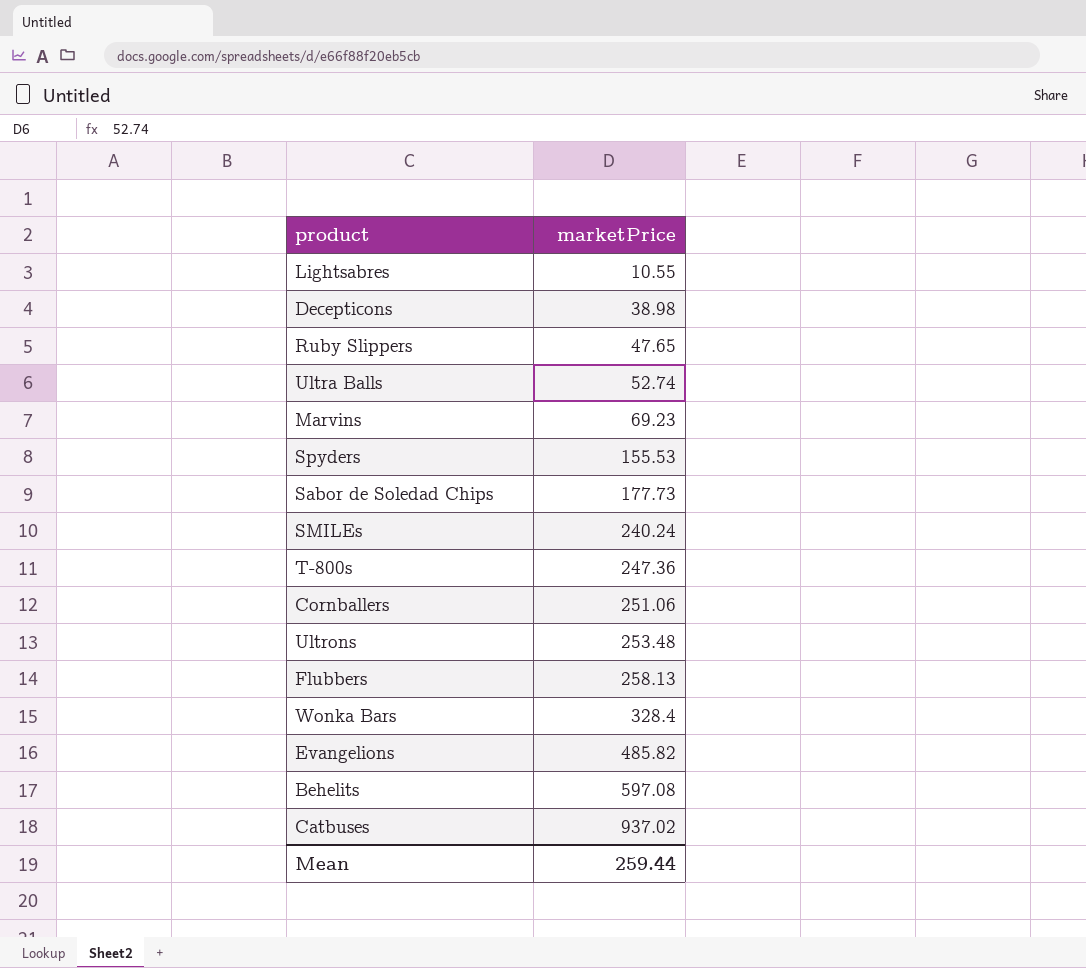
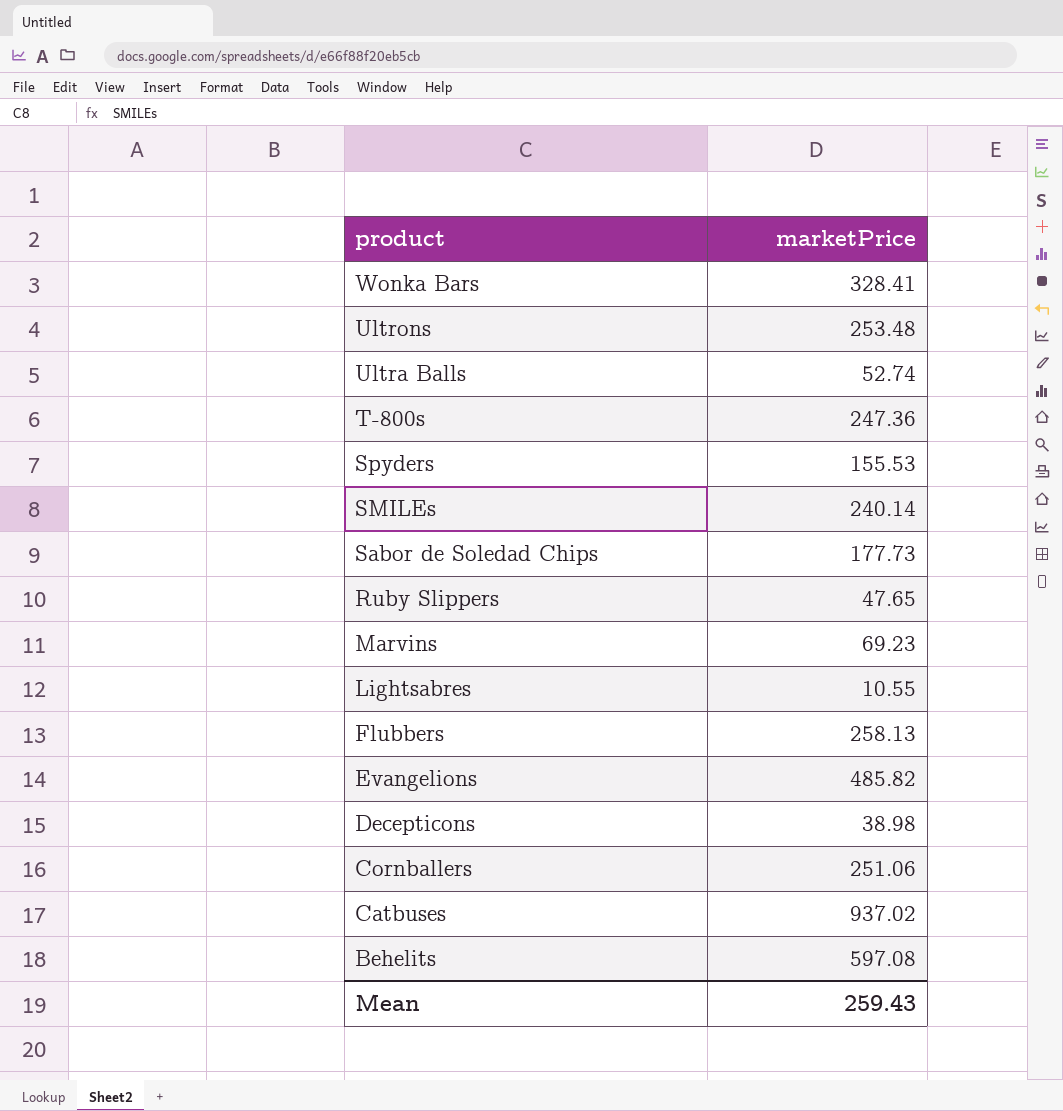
row order: marketPrice ascending -> product descending
Wonka Bars | marketPrice: 328.4 -> 328.41
SMILEs | marketPrice: 240.24 -> 240.14
Mean | marketPrice: 259.44 -> 259.43

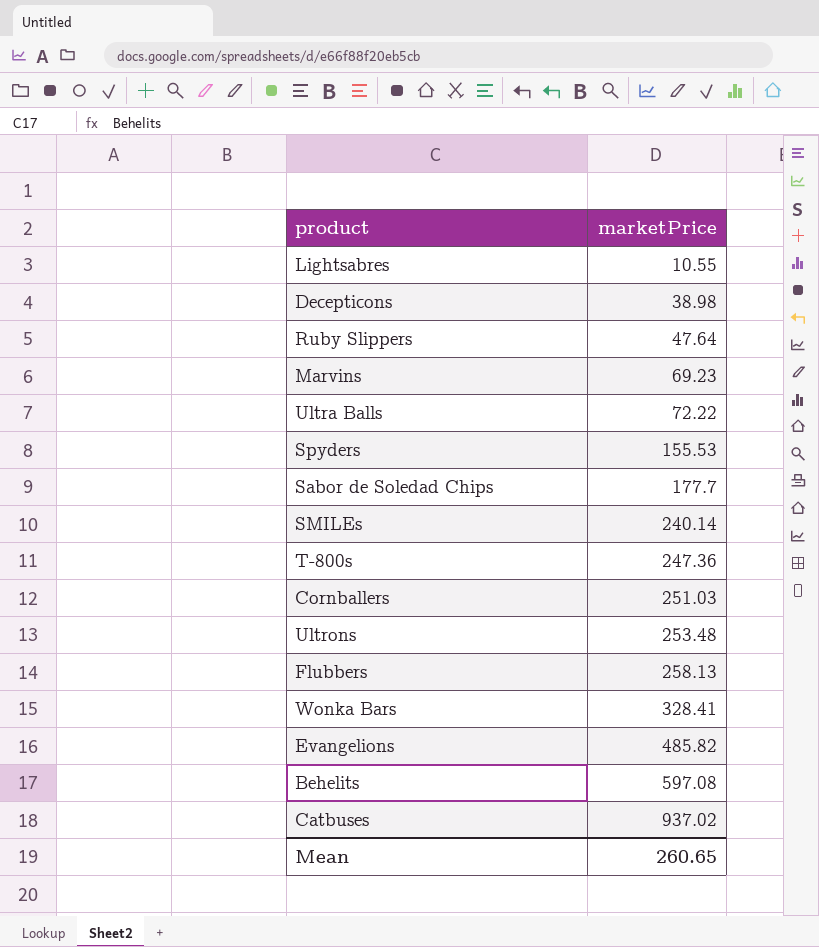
row order: product descending -> marketPrice ascending
Ruby Slippers | marketPrice: 47.65 -> 47.64
Ultra Balls | marketPrice: 52.74 -> 72.22
Sabor de Soledad Chips | marketPrice: 177.73 -> 177.7
Cornballers | marketPrice: 251.06 -> 251.03
Mean | marketPrice: 259.43 -> 260.65

